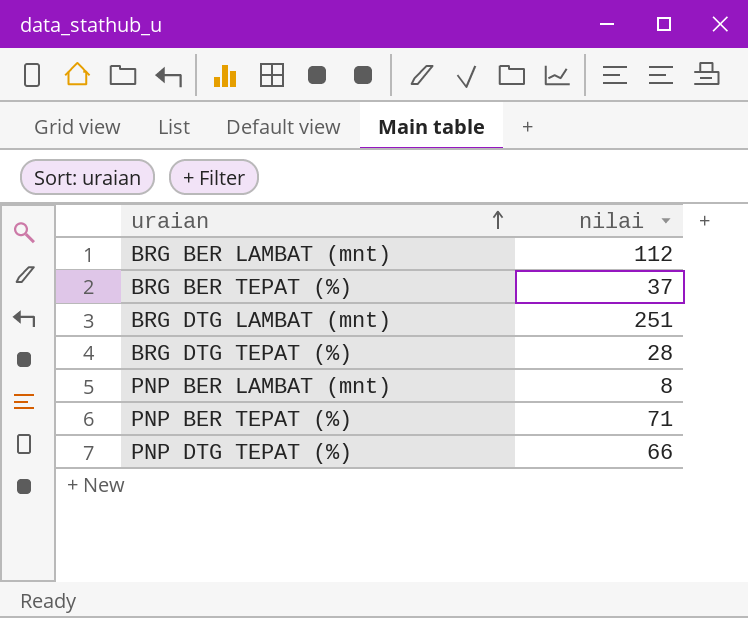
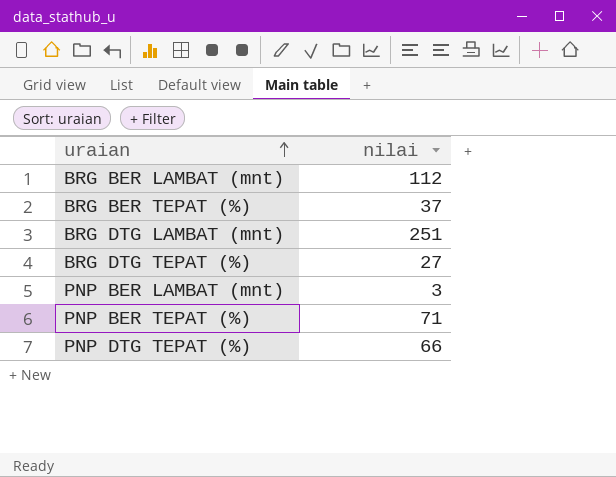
BRG DTG TEPAT (%) | nilai: 28 -> 27
PNP BER LAMBAT (mnt) | nilai: 8 -> 3

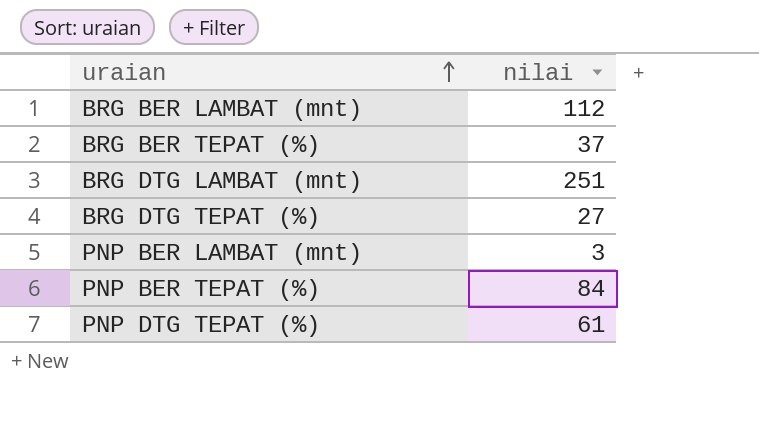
PNP BER TEPAT (%) | nilai: 71 -> 84
PNP DTG TEPAT (%) | nilai: 66 -> 61

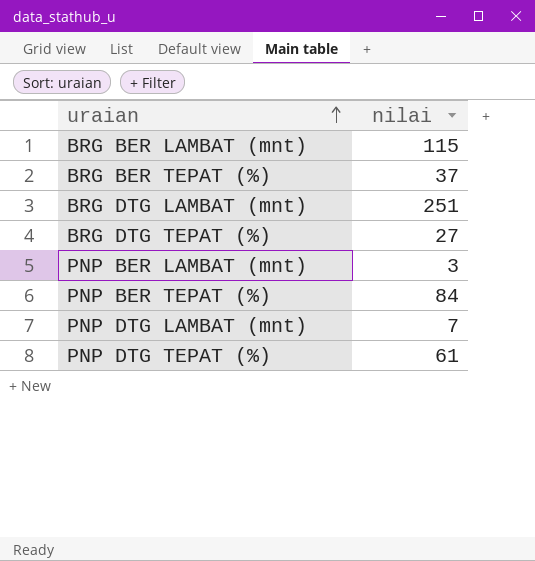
BRG BER LAMBAT (mnt) | nilai: 112 -> 115
row PNP DTG LAMBAT (mnt): none -> 7

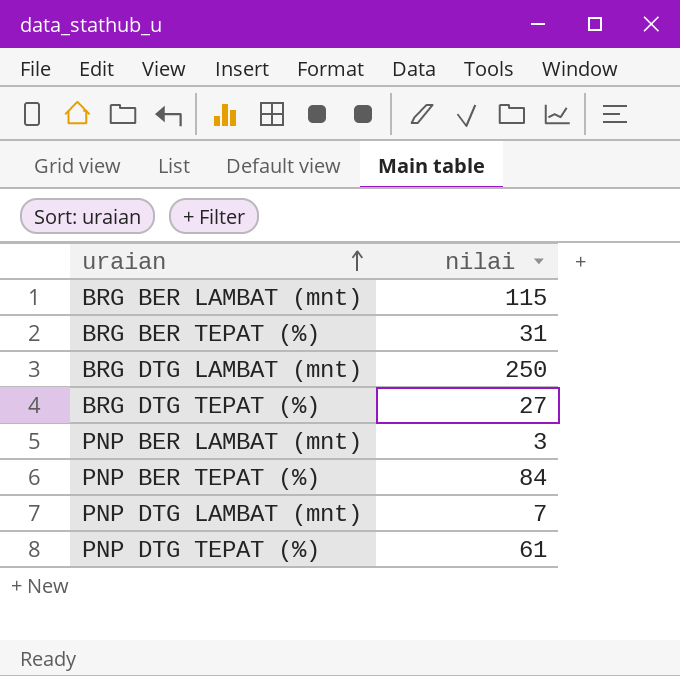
BRG BER TEPAT (%) | nilai: 37 -> 31
BRG DTG LAMBAT (mnt) | nilai: 251 -> 250

